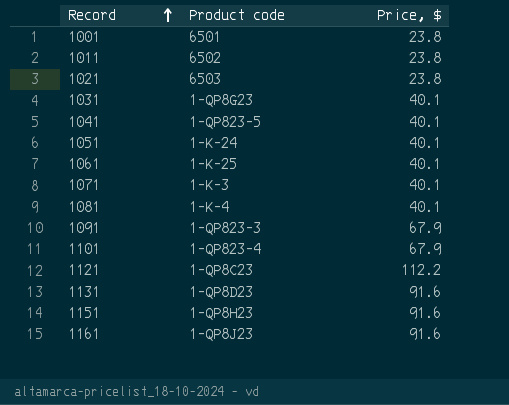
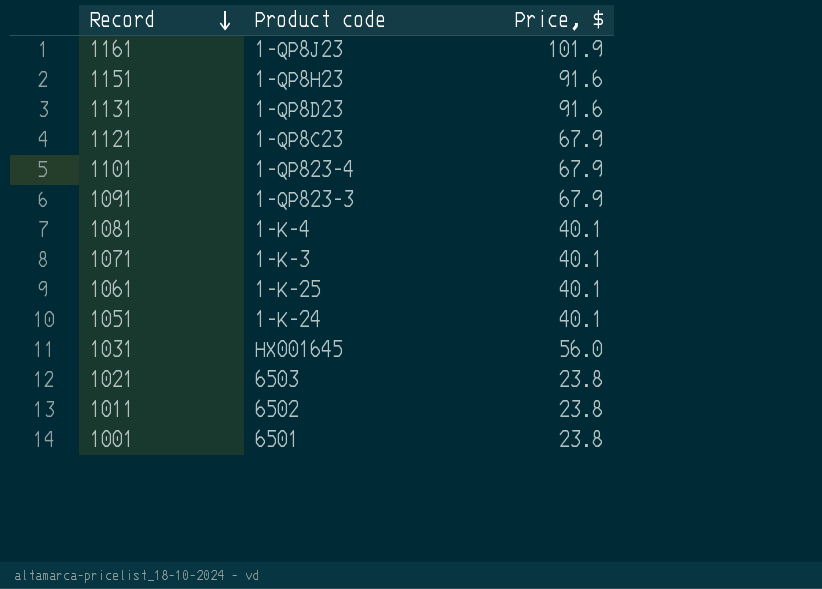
row order: Record ascending -> Record descending
row 1041: 1-QP823-5 | 40.1 -> none
1161 | Price, $: 91.6 -> 101.9
1121 | Price, $: 112.2 -> 67.9
1031 | Product code: 1-QP8G23 -> HX001645
1031 | Price, $: 40.1 -> 56.0

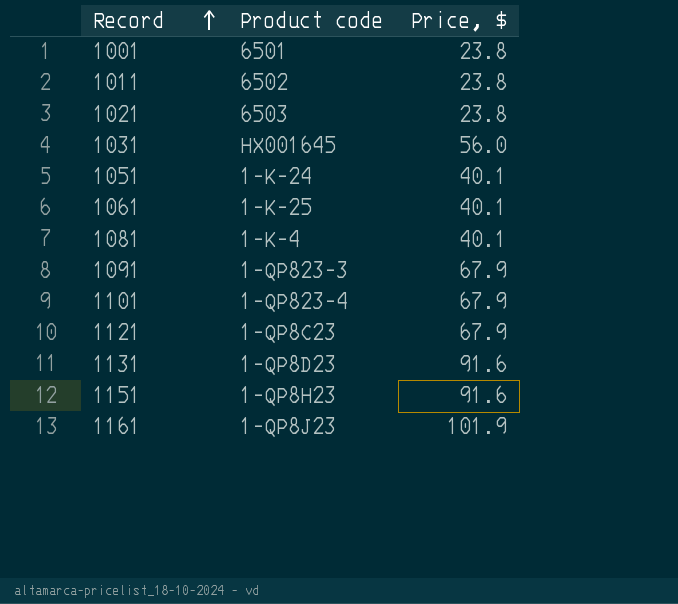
row order: Record descending -> Record ascending
row 1071: 1-K-3 | 40.1 -> none

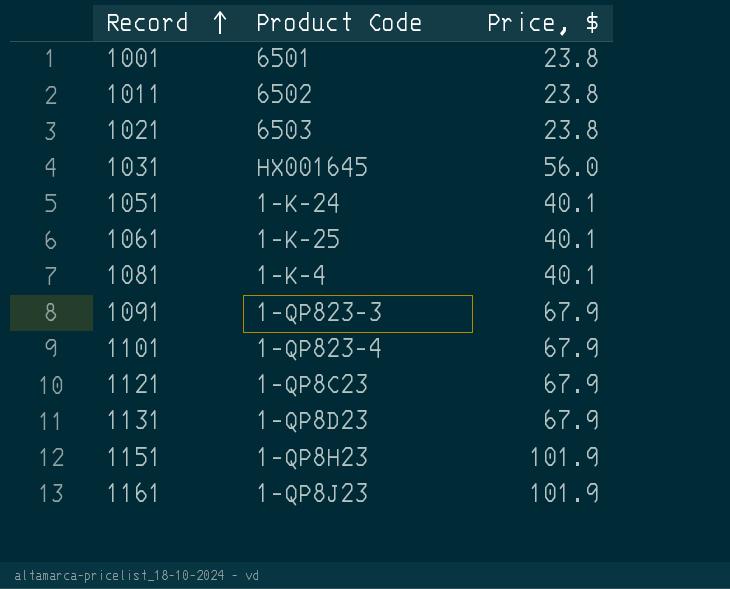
column name: Product code -> Product Code
1131 | Price, $: 91.6 -> 67.9
1151 | Price, $: 91.6 -> 101.9

